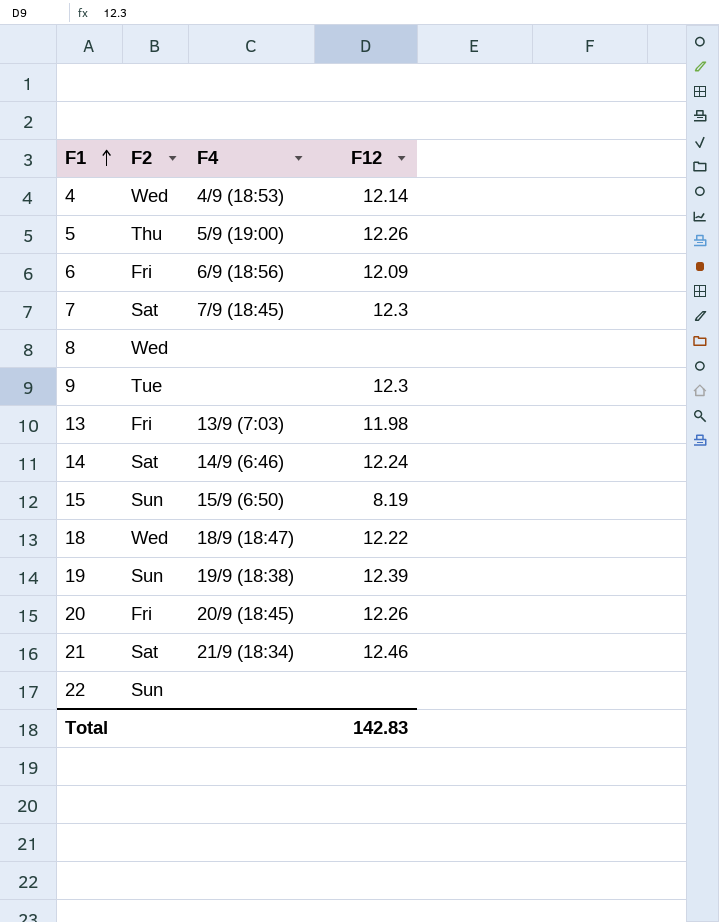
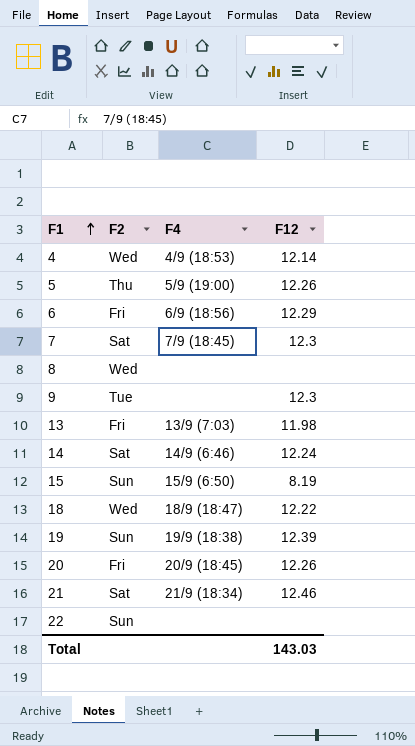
6 | F12: 12.09 -> 12.29
Total | F12: 142.83 -> 143.03

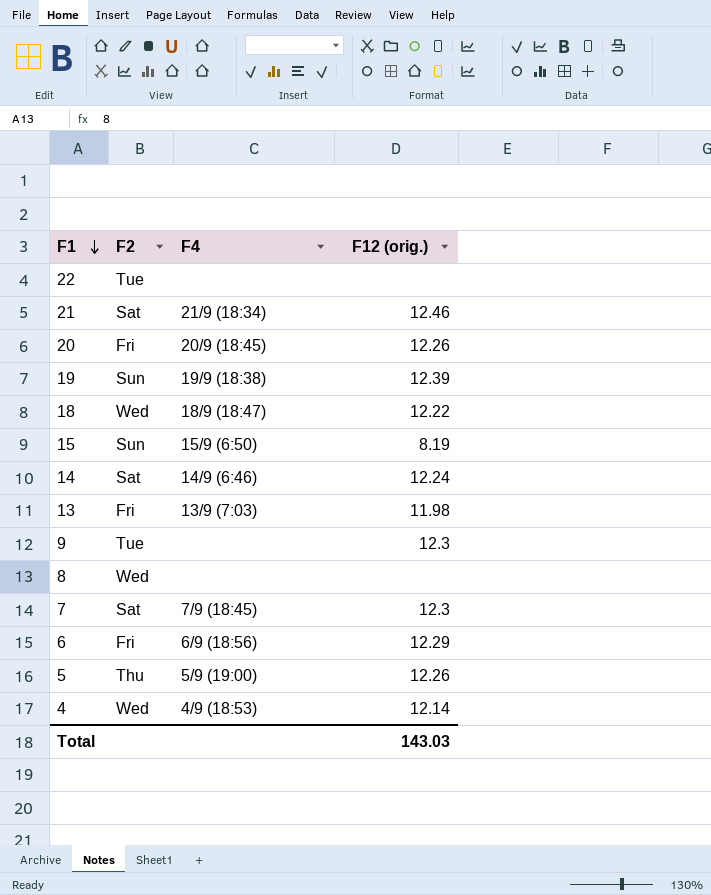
row order: F1 ascending -> F1 descending
column name: F12 -> F12 (orig.)
22 | F2: Sun -> Tue

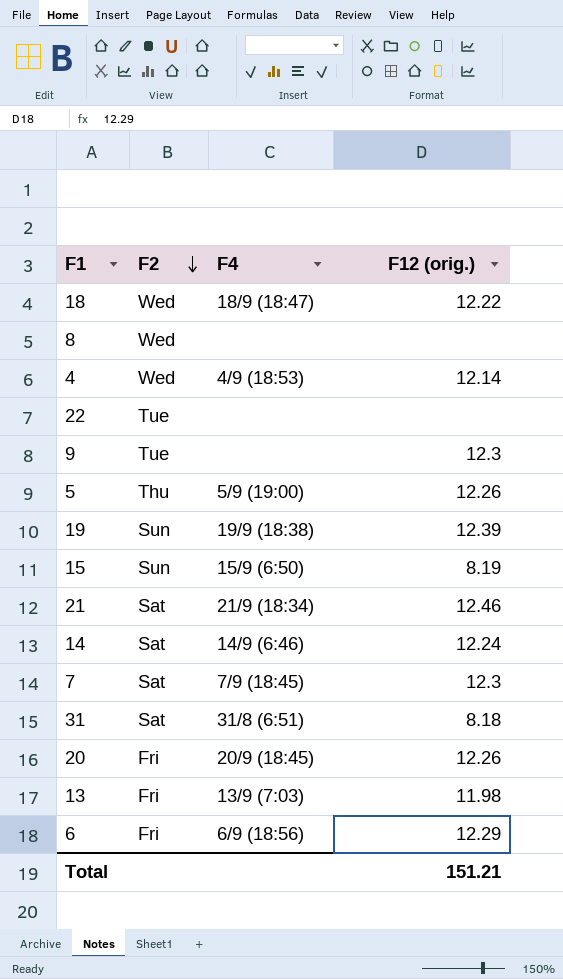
row order: F1 descending -> F2 descending
row 31: none -> Sat | 31/8 (6:51) | 8.18
Total | F12 (orig.): 143.03 -> 151.21

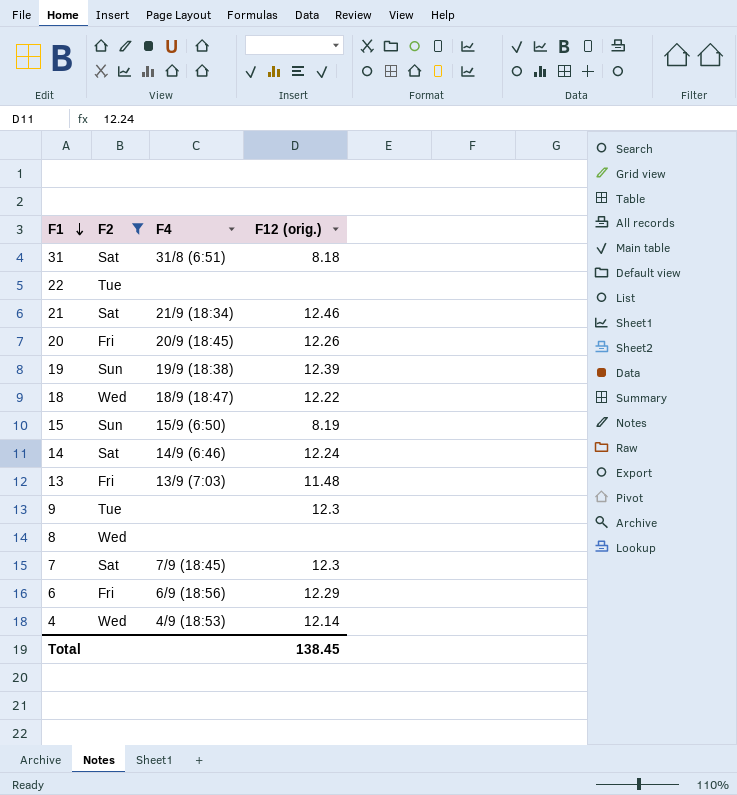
filter: none -> F2 != Thu
row order: F2 descending -> F1 descending
13 | F12 (orig.): 11.98 -> 11.48
Total | F12 (orig.): 151.21 -> 138.45

